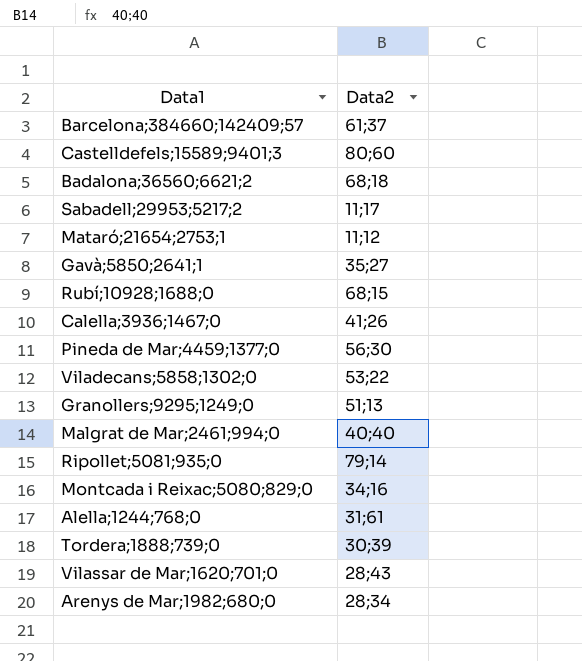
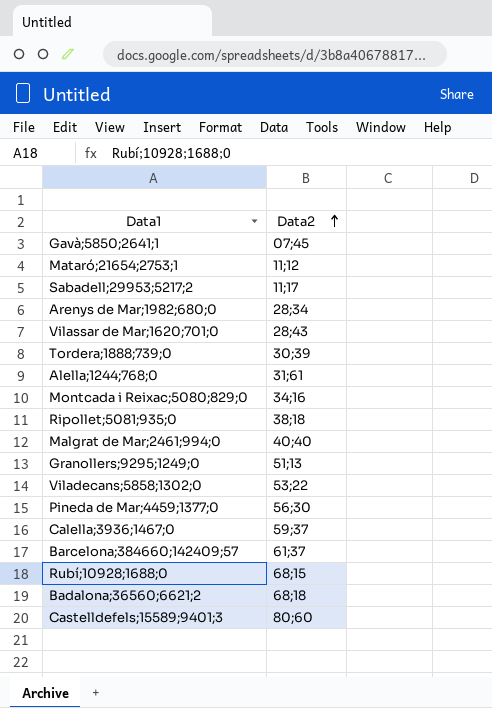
row order: none -> Data2 ascending
Gavà;5850;2641;1 | Data2: 35;27 -> 07;45
Ripollet;5081;935;0 | Data2: 79;14 -> 38;18
Calella;3936;1467;0 | Data2: 41;26 -> 59;37

